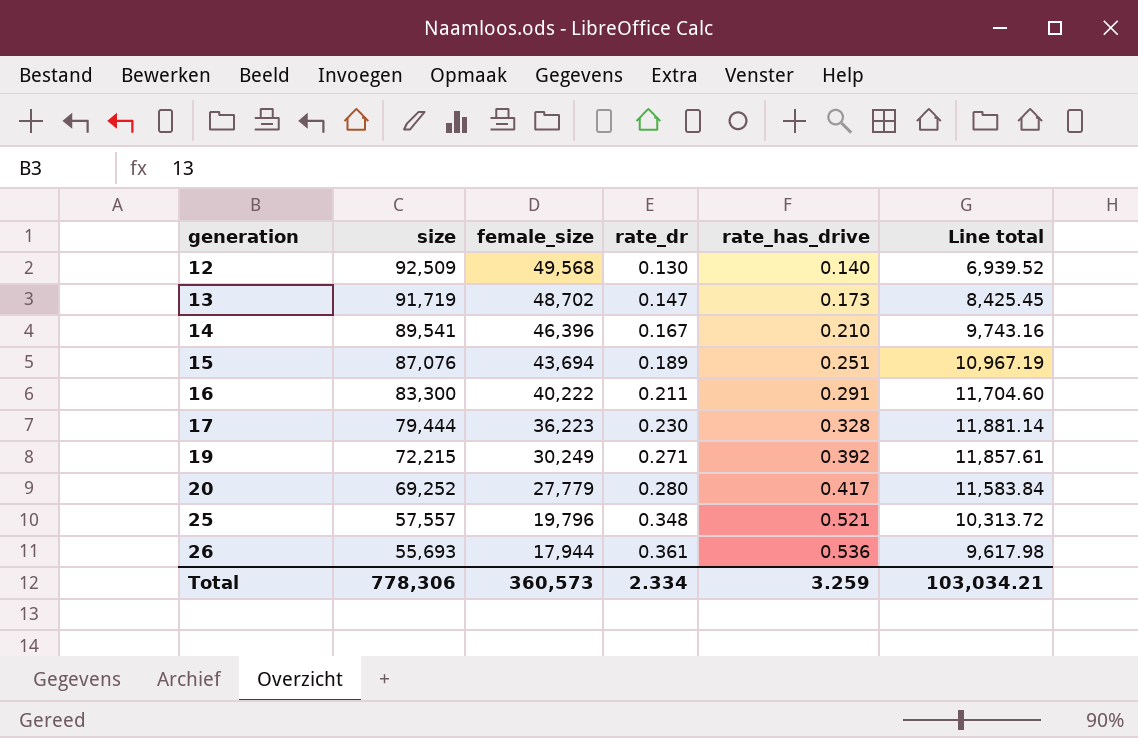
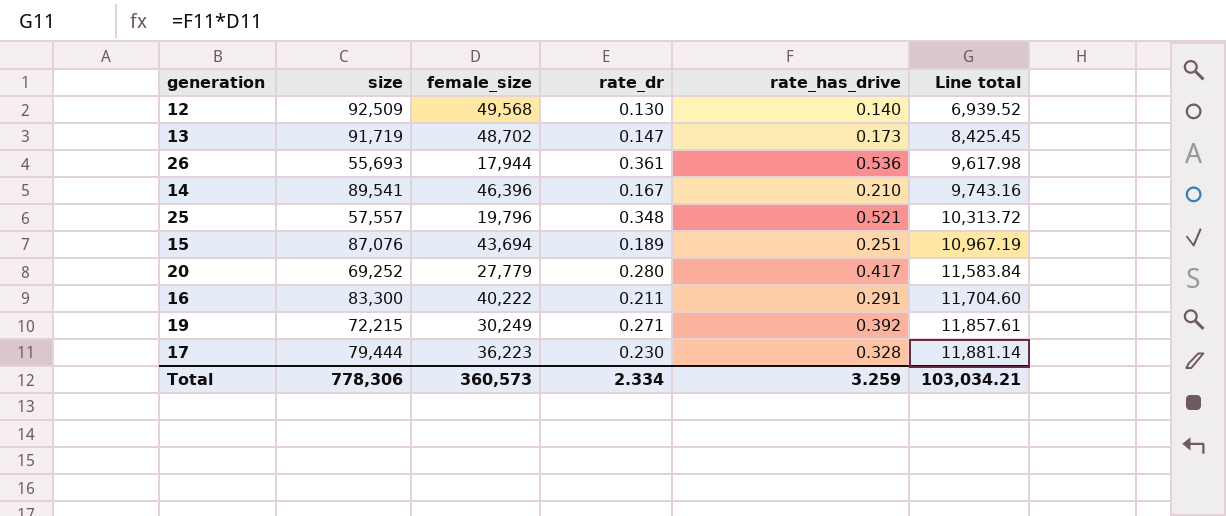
row order: generation ascending -> Line total ascending

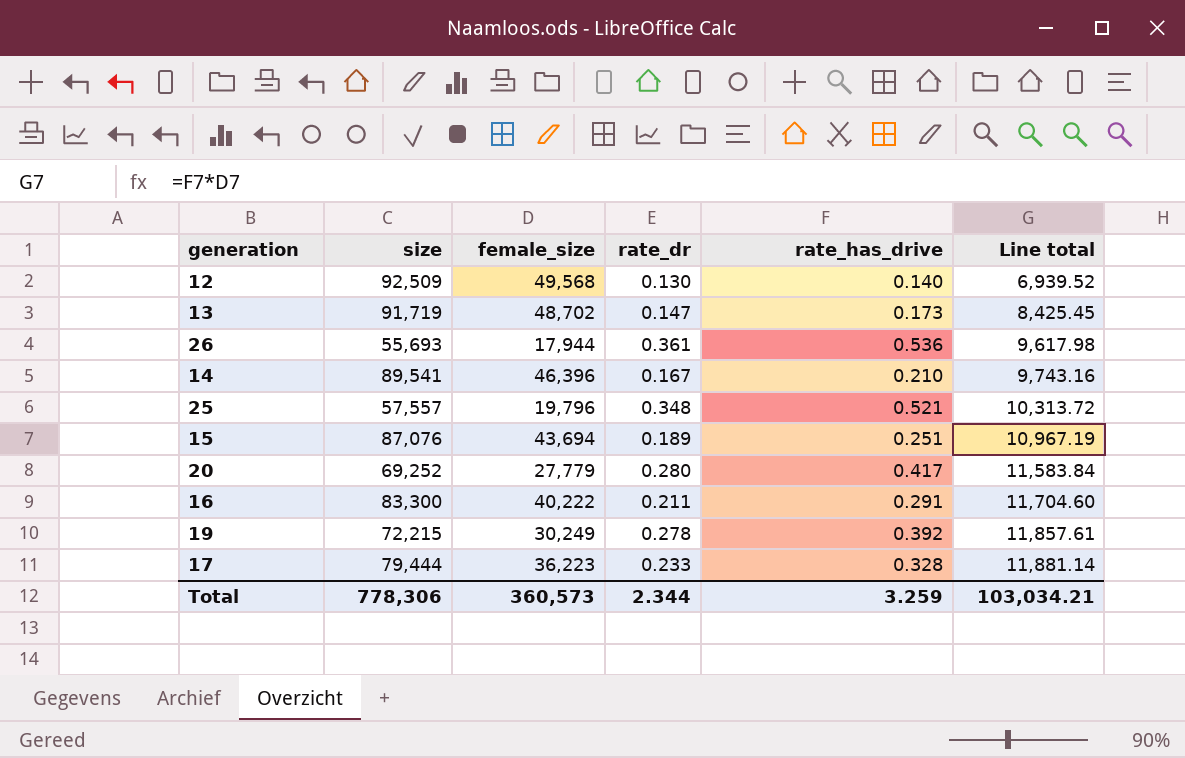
19 | rate_dr: 0.271 -> 0.278
17 | rate_dr: 0.230 -> 0.233
Total | rate_dr: 2.334 -> 2.344

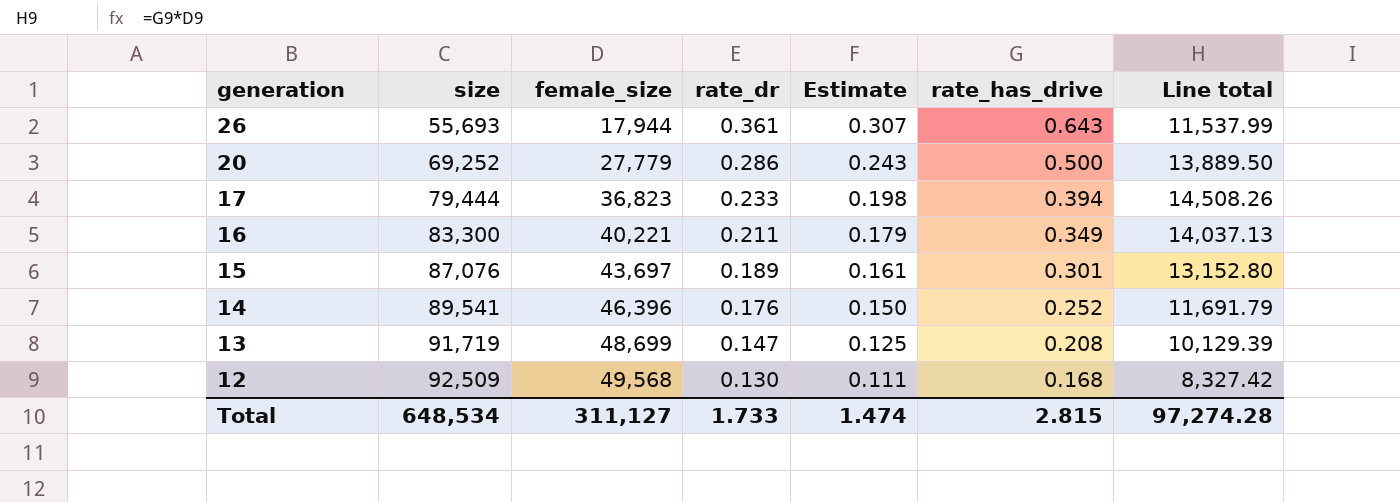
row order: Line total ascending -> generation descending
column Estimate | formula: none -> [rate_dr] * 0.85
row 25: 57,557 | 19,796 | 0.348 | 0.521 | 10,313.72 -> none
row 19: 72,215 | 30,249 | 0.278 | 0.392 | 11,857.61 -> none
26 | rate_has_drive: 0.536 -> 0.643
26 | Line total: 9,617.98 -> 11,537.99
20 | rate_dr: 0.280 -> 0.286
20 | rate_has_drive: 0.417 -> 0.500
20 | Line total: 11,583.84 -> 13,889.50
17 | female_size: 36,223 -> 36,823
17 | rate_has_drive: 0.328 -> 0.394
17 | Line total: 11,881.14 -> 14,508.26
16 | female_size: 40,222 -> 40,221
16 | rate_has_drive: 0.291 -> 0.349
16 | Line total: 11,704.60 -> 14,037.13
15 | female_size: 43,694 -> 43,697
15 | rate_has_drive: 0.251 -> 0.301
15 | Line total: 10,967.19 -> 13,152.80
14 | rate_dr: 0.167 -> 0.176
14 | rate_has_drive: 0.210 -> 0.252
14 | Line total: 9,743.16 -> 11,691.79
13 | female_size: 48,702 -> 48,699
13 | rate_has_drive: 0.173 -> 0.208
13 | Line total: 8,425.45 -> 10,129.39
12 | rate_has_drive: 0.140 -> 0.168
12 | Line total: 6,939.52 -> 8,327.42
Total | size: 778,306 -> 648,534
Total | female_size: 360,573 -> 311,127
Total | rate_dr: 2.344 -> 1.733
Total | rate_has_drive: 3.259 -> 2.815
Total | Line total: 103,034.21 -> 97,274.28

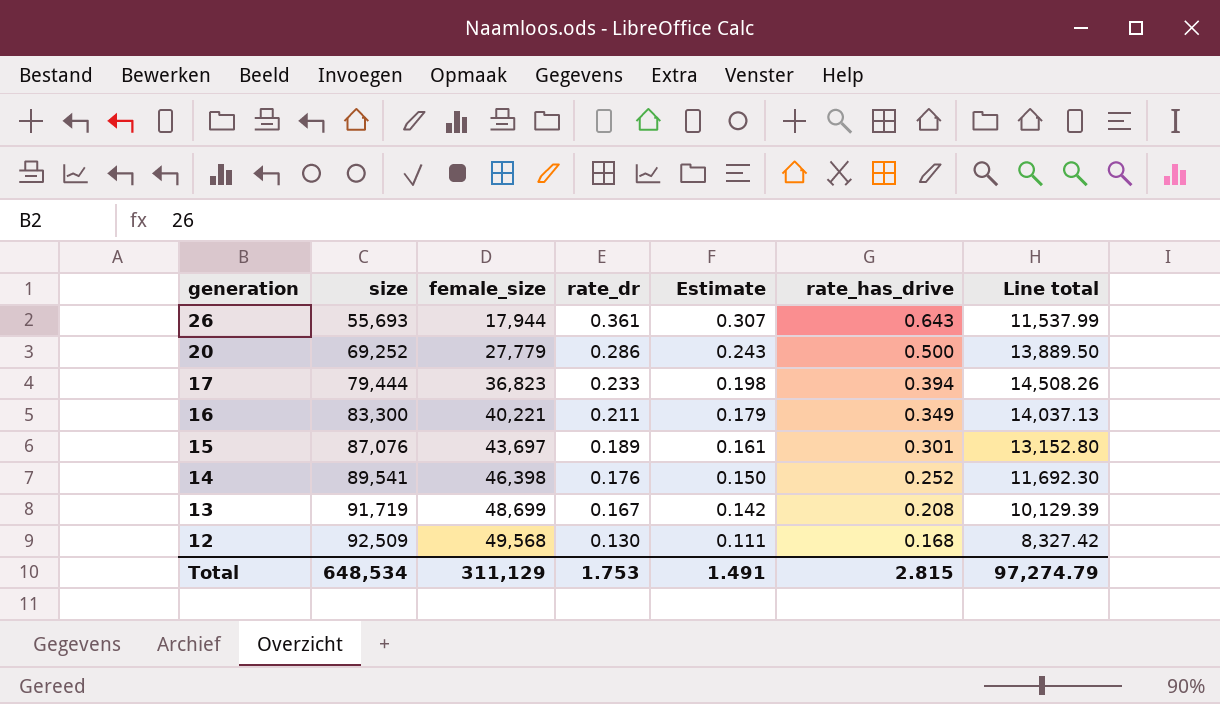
14 | female_size: 46,396 -> 46,398
14 | Line total: 11,691.79 -> 11,692.30
13 | rate_dr: 0.147 -> 0.167
13 | Estimate: 0.125 -> 0.142
Total | female_size: 311,127 -> 311,129
Total | rate_dr: 1.733 -> 1.753
Total | Estimate: 1.474 -> 1.491
Total | Line total: 97,274.28 -> 97,274.79

